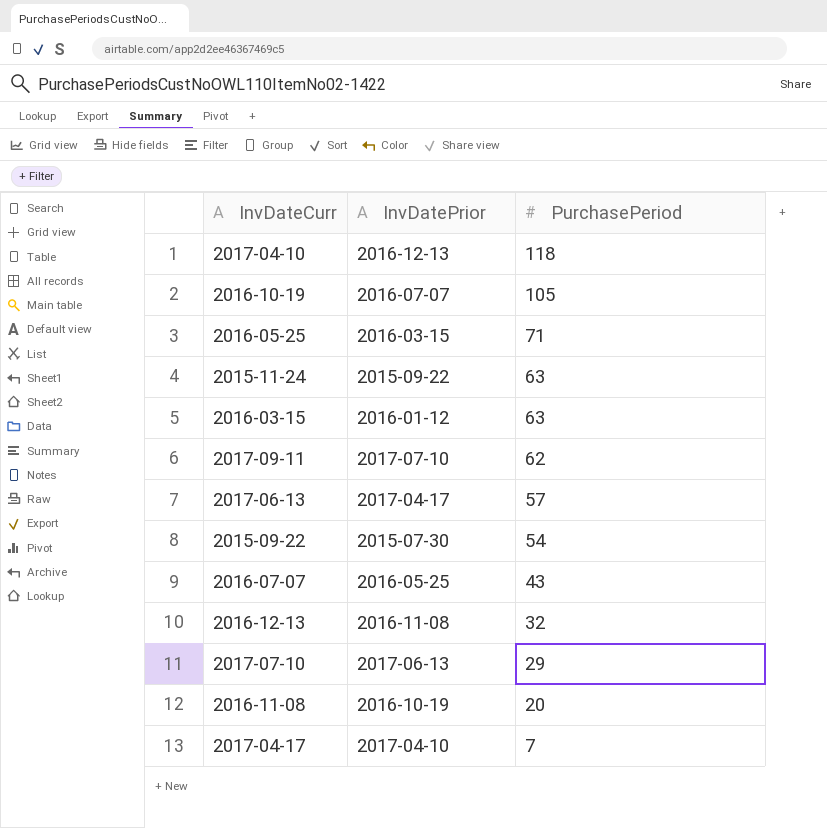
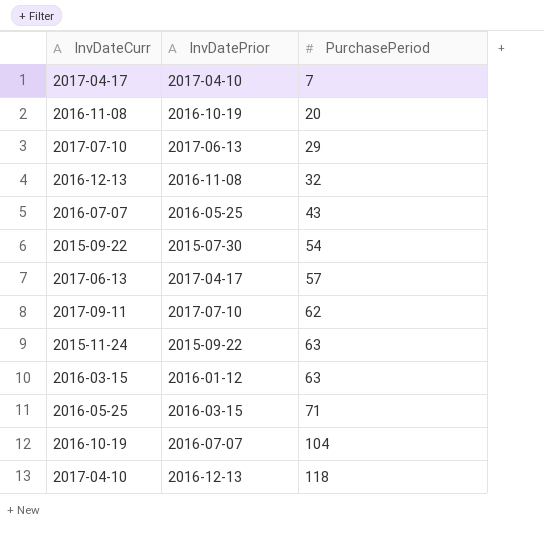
row order: PurchasePeriod descending -> PurchasePeriod ascending
2016-10-19 | PurchasePeriod: 105 -> 104

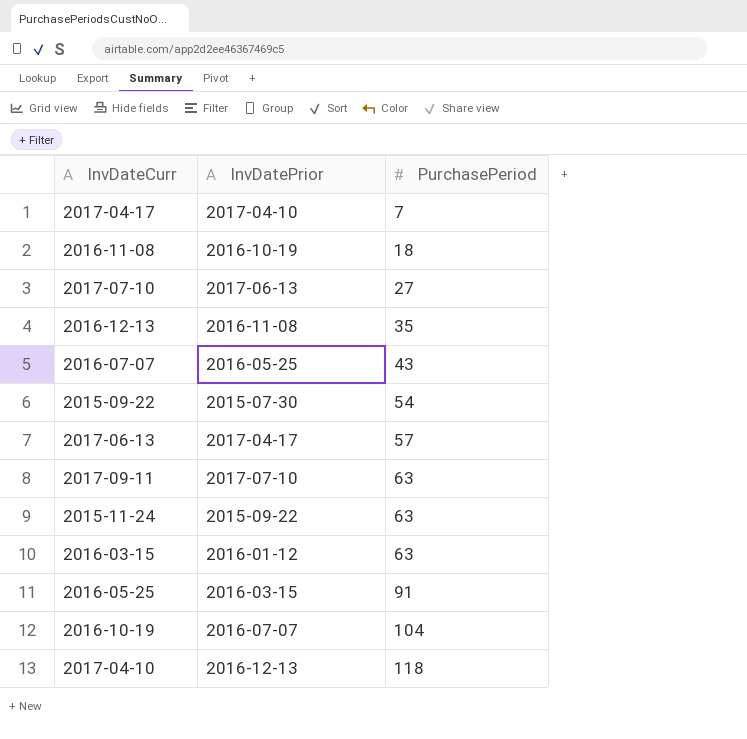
2016-11-08 | PurchasePeriod: 20 -> 18
2017-07-10 | PurchasePeriod: 29 -> 27
2016-12-13 | PurchasePeriod: 32 -> 35
2017-09-11 | PurchasePeriod: 62 -> 63
2016-05-25 | PurchasePeriod: 71 -> 91

